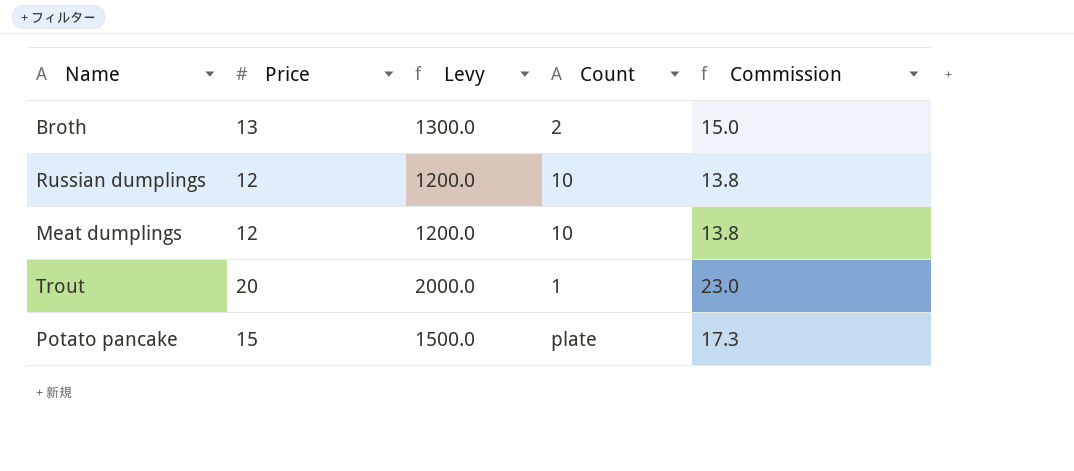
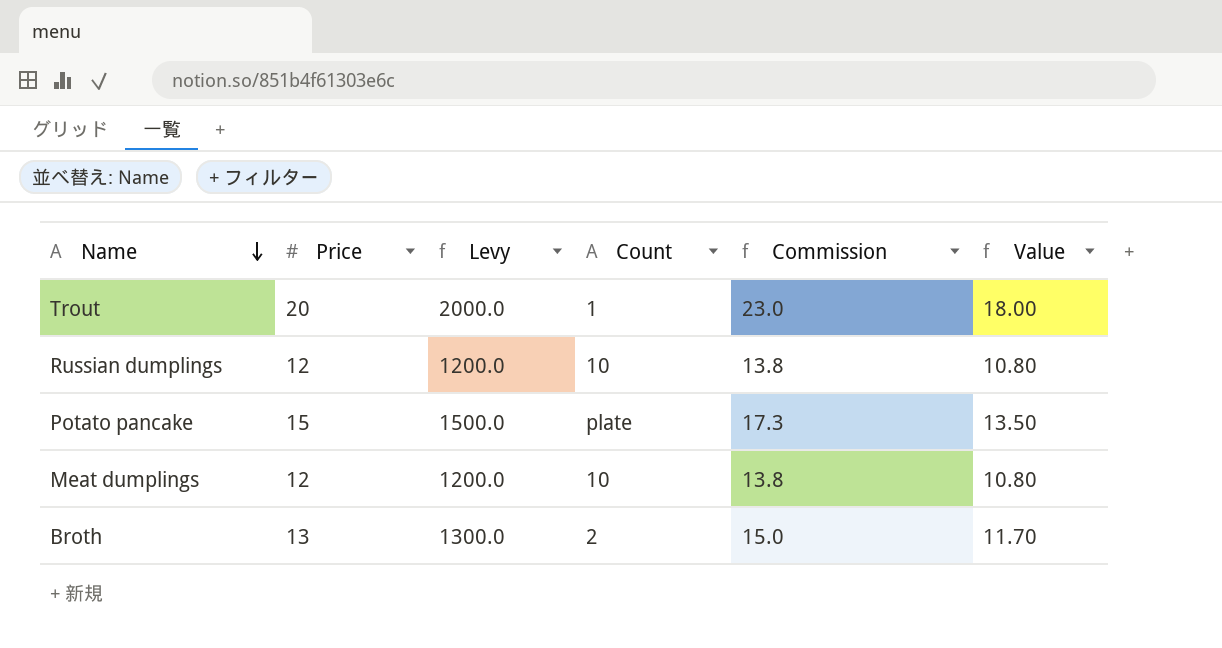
row order: none -> Name descending
column Value | formula: none -> [Price] * 0.9

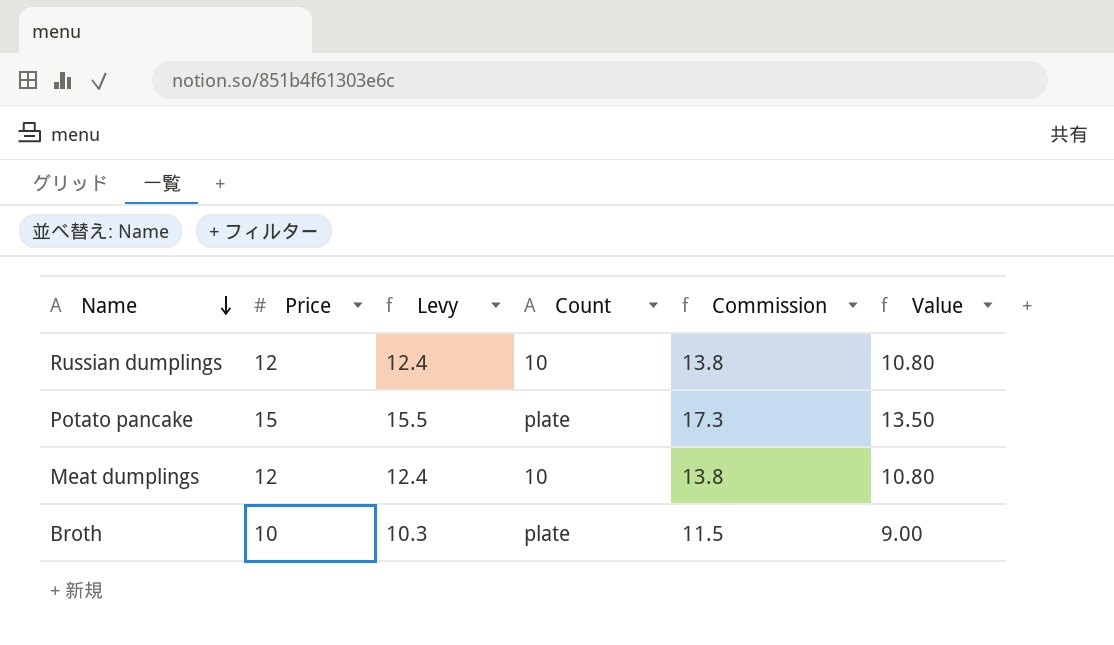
column Levy | formula: [Price] * 100 -> [Price] * 1.03
row Trout: 20 | 2000.0 | 1 | 23.0 | 18.00 -> none
Broth | Price: 13 -> 10
Broth | Count: 2 -> plate
Broth | Commission: 15.0 -> 11.5
Broth | Value: 11.70 -> 9.00

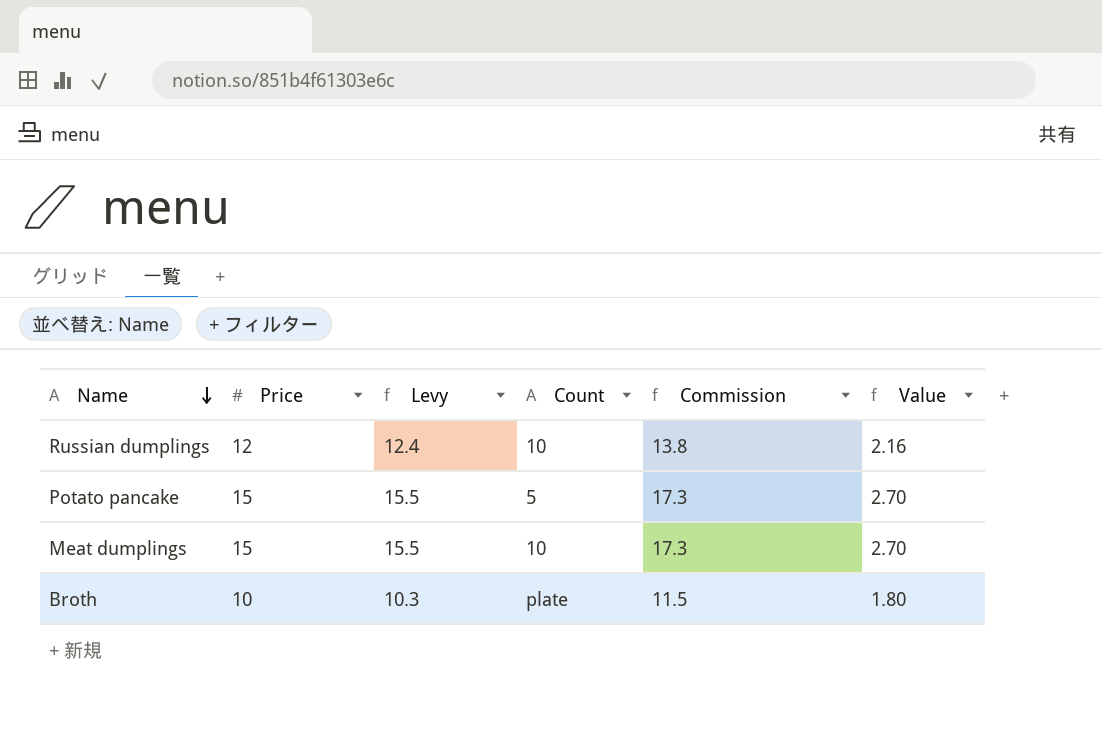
column Value | formula: [Price] * 0.9 -> [Price] * 0.18
Potato pancake | Count: plate -> 5
Meat dumplings | Price: 12 -> 15
Meat dumplings | Levy: 12.4 -> 15.5
Meat dumplings | Commission: 13.8 -> 17.3

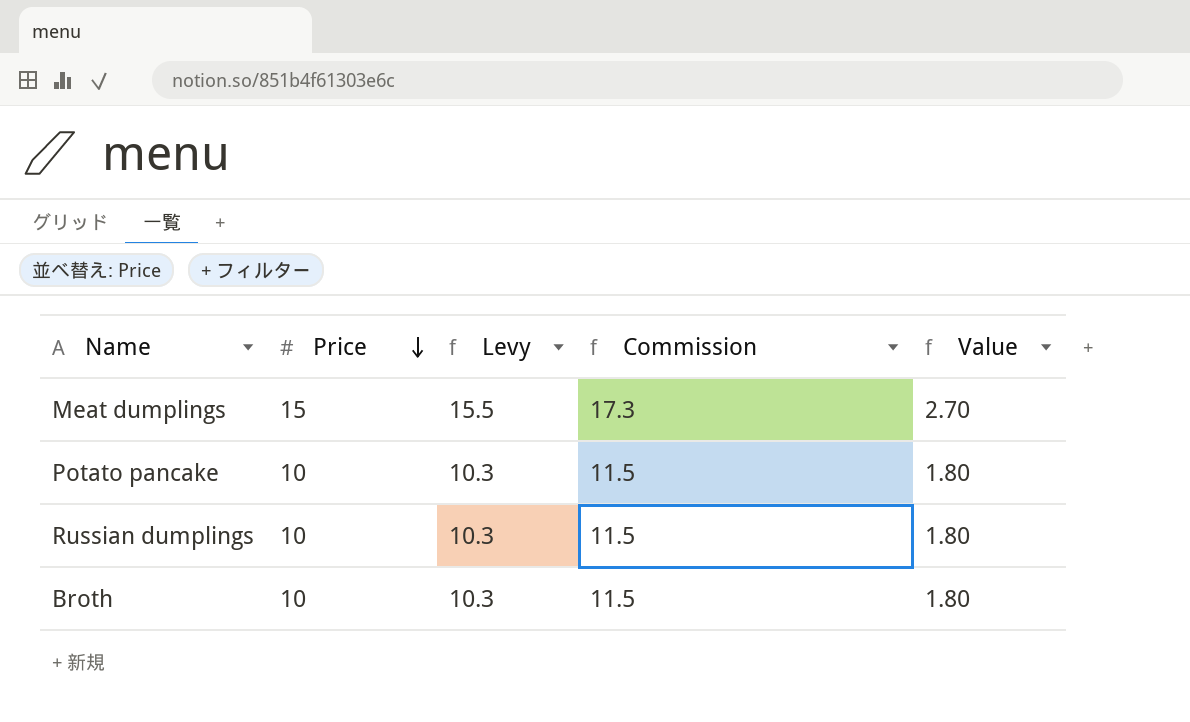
row order: Name descending -> Price descending
column Count | position: 4 -> none
Potato pancake | Price: 15 -> 10
Potato pancake | Levy: 15.5 -> 10.3
Potato pancake | Commission: 17.3 -> 11.5
Potato pancake | Value: 2.70 -> 1.80
Russian dumplings | Price: 12 -> 10
Russian dumplings | Levy: 12.4 -> 10.3
Russian dumplings | Commission: 13.8 -> 11.5
Russian dumplings | Value: 2.16 -> 1.80

